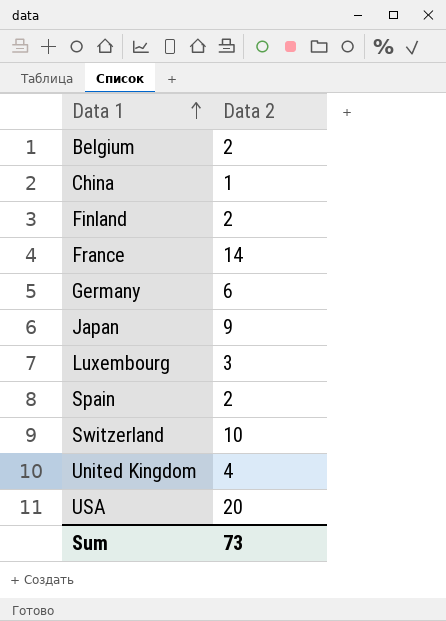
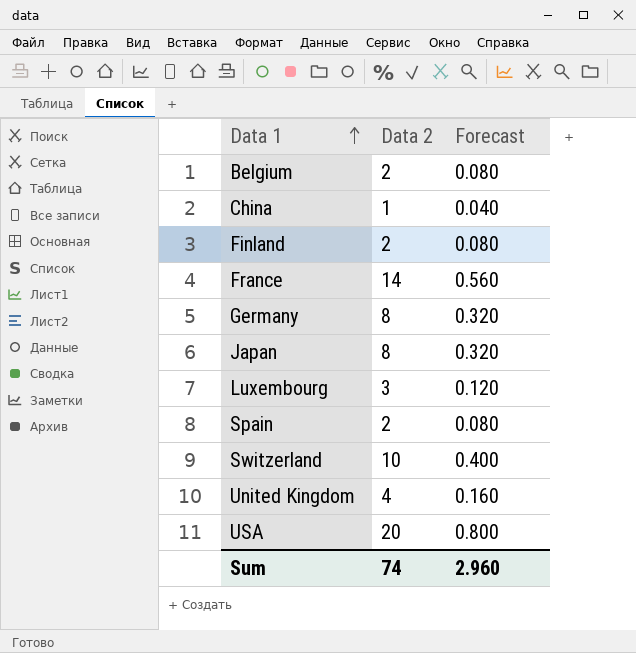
column Forecast | formula: none -> [Data 2] * 0.04
Germany | Data 2: 6 -> 8
Japan | Data 2: 9 -> 8
Sum | Data 2: 73 -> 74

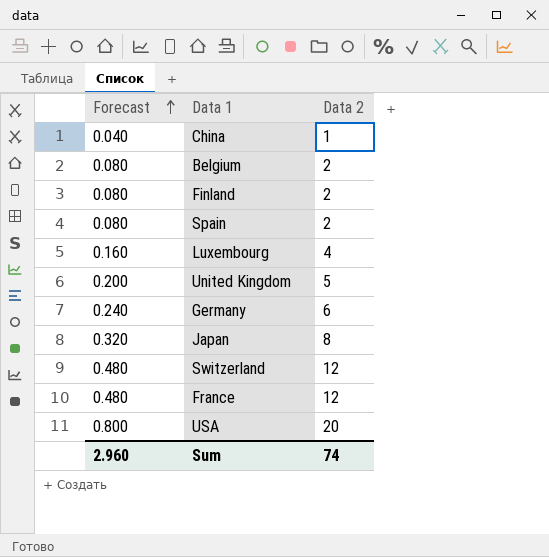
row order: Data 1 ascending -> Forecast ascending
column Forecast | position: 3 -> 1
Luxembourg | Forecast: 0.120 -> 0.160
Luxembourg | Data 2: 3 -> 4
United Kingdom | Forecast: 0.160 -> 0.200
United Kingdom | Data 2: 4 -> 5
Germany | Forecast: 0.320 -> 0.240
Germany | Data 2: 8 -> 6
Switzerland | Forecast: 0.400 -> 0.480
Switzerland | Data 2: 10 -> 12
France | Forecast: 0.560 -> 0.480
France | Data 2: 14 -> 12

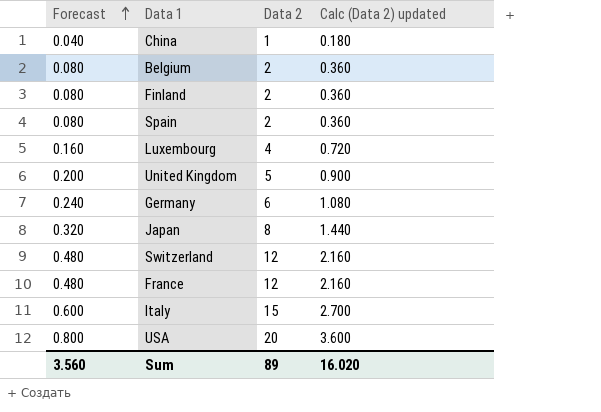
column Calc (Data 2) updated | formula: none -> [Data 2] * 0.18
row Italy: none -> 0.600 | 15 | 2.700
Sum | Forecast: 2.960 -> 3.560
Sum | Data 2: 74 -> 89

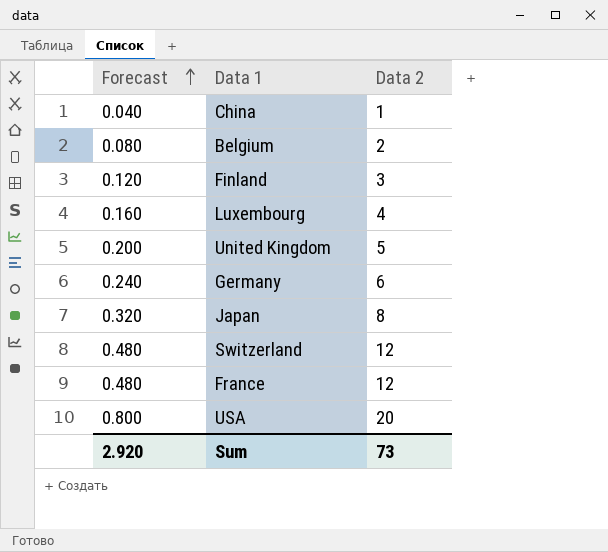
column Calc (Data 2) updated | formula: [Data 2] * 0.18 -> none
row Spain: 0.080 | 2 | 0.360 -> none
row Italy: 0.600 | 15 | 2.700 -> none
Finland | Forecast: 0.080 -> 0.120
Finland | Data 2: 2 -> 3
Sum | Forecast: 3.560 -> 2.920
Sum | Data 2: 89 -> 73

